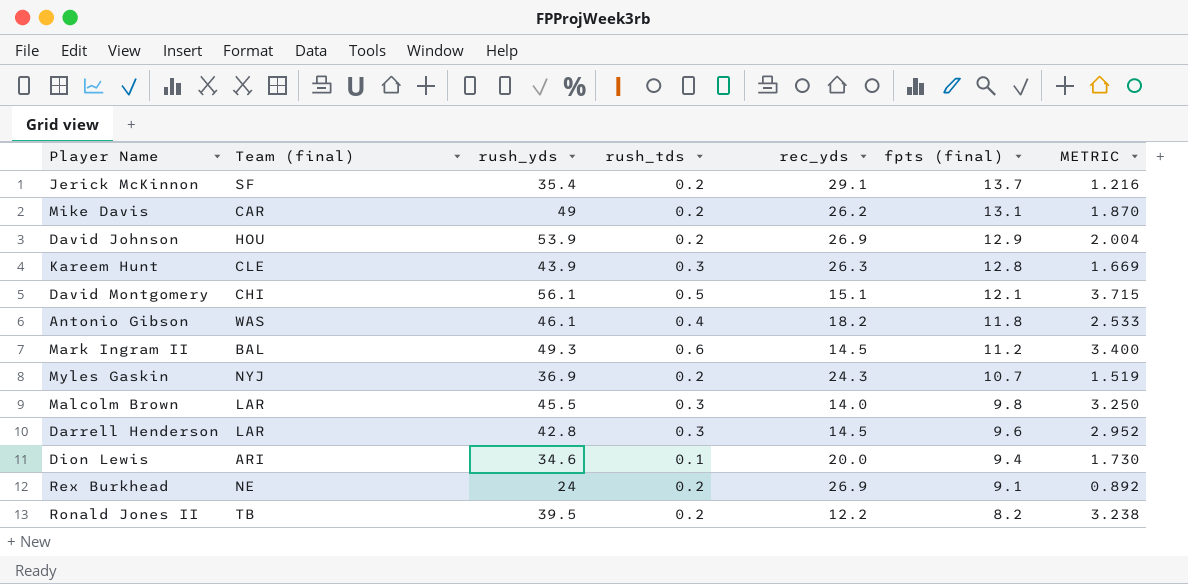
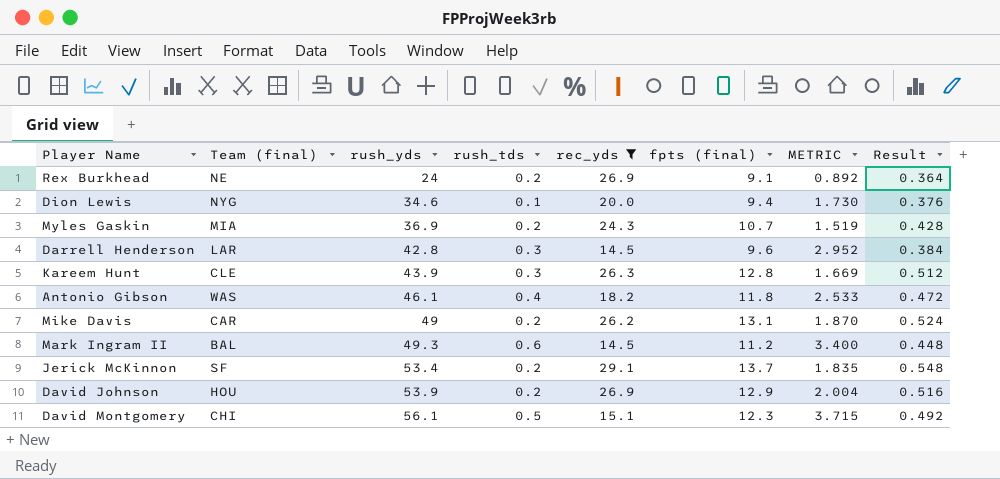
filter: none -> rec_yds >= 14.5
row order: fpts (final) descending -> rush_yds ascending
column Result | formula: none -> [fpts (final)] * 0.04
Dion Lewis | Team (final): ARI -> NYG
Myles Gaskin | Team (final): NYJ -> MIA
Jerick McKinnon | rush_yds: 35.4 -> 53.4
Jerick McKinnon | METRIC: 1.216 -> 1.835
David Montgomery | fpts (final): 12.1 -> 12.3

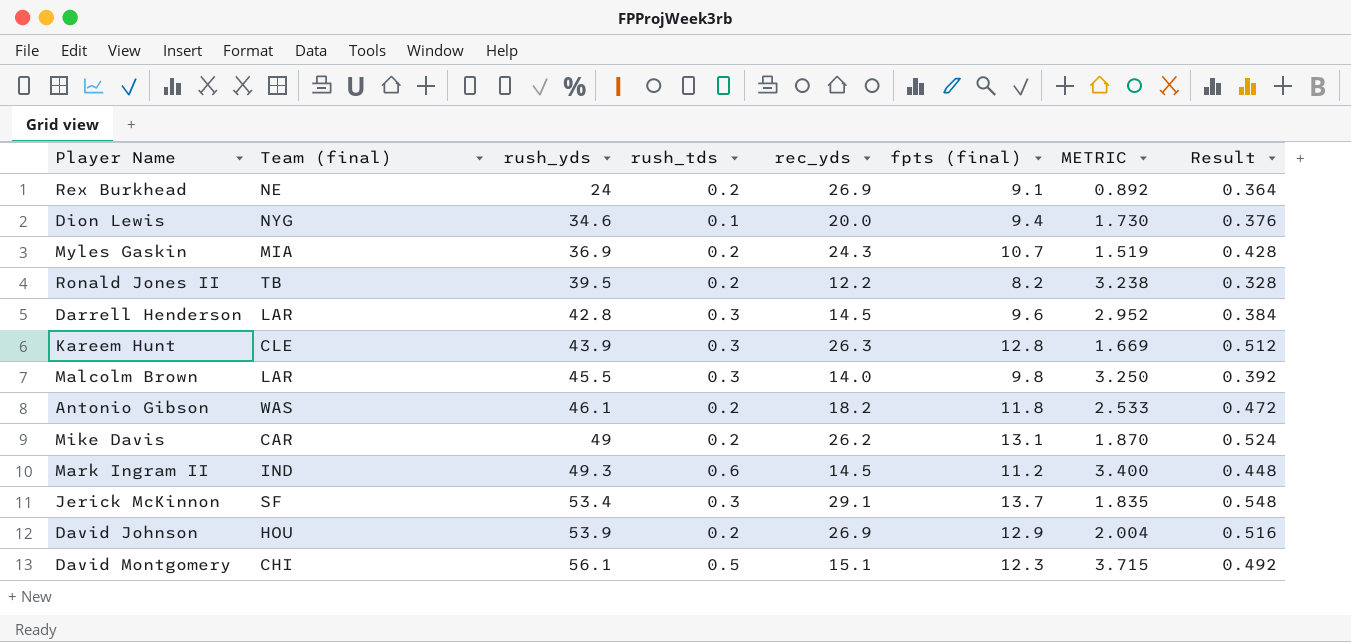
filter: rec_yds >= 14.5 -> none
Antonio Gibson | rush_tds: 0.4 -> 0.2
Mark Ingram II | Team (final): BAL -> IND
Jerick McKinnon | rush_tds: 0.2 -> 0.3

